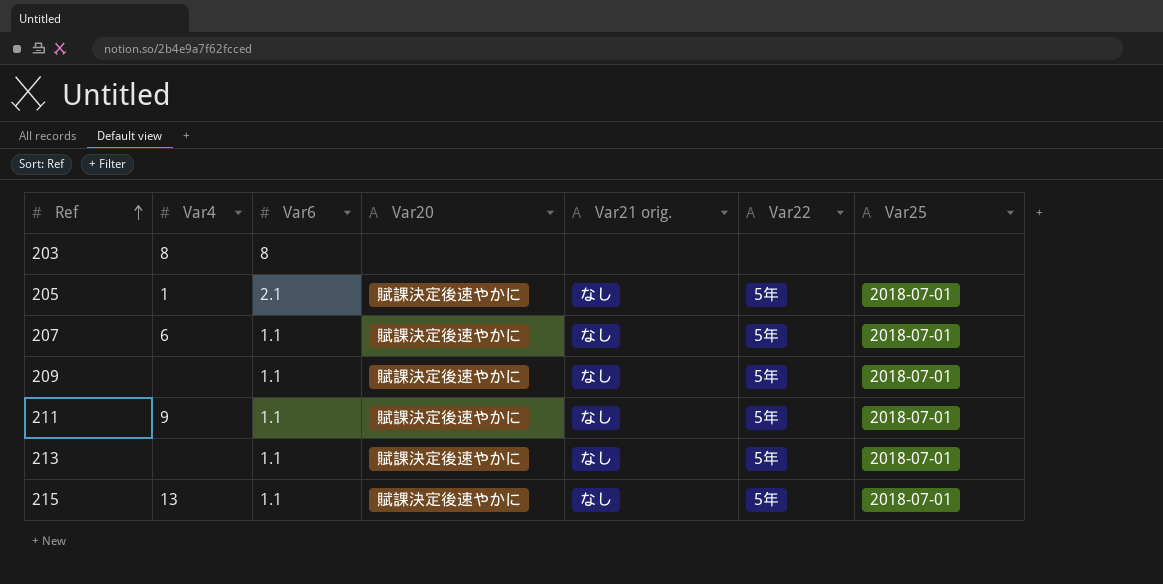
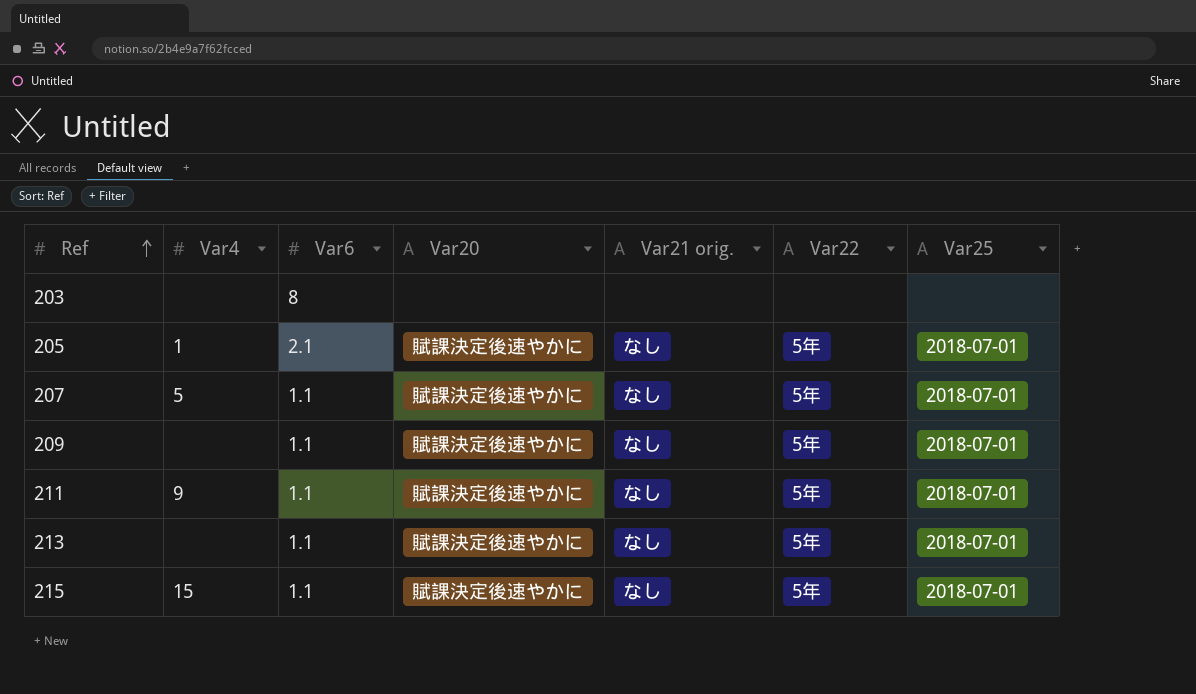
203 | Var4: 8 -> none
207 | Var4: 6 -> 5
215 | Var4: 13 -> 15

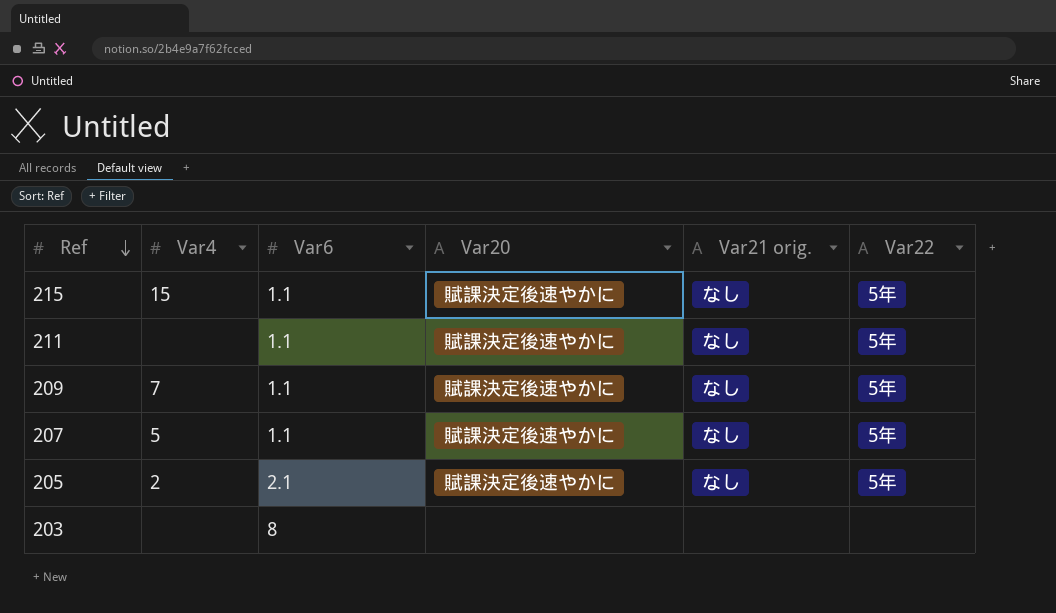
row order: Ref ascending -> Ref descending
column Var25 | position: 7 -> none
row 213: none | 1.1 | 賦課決定後速やかに | なし | 5年 | 2018-07-01 -> none
211 | Var4: 9 -> none
209 | Var4: none -> 7
205 | Var4: 1 -> 2

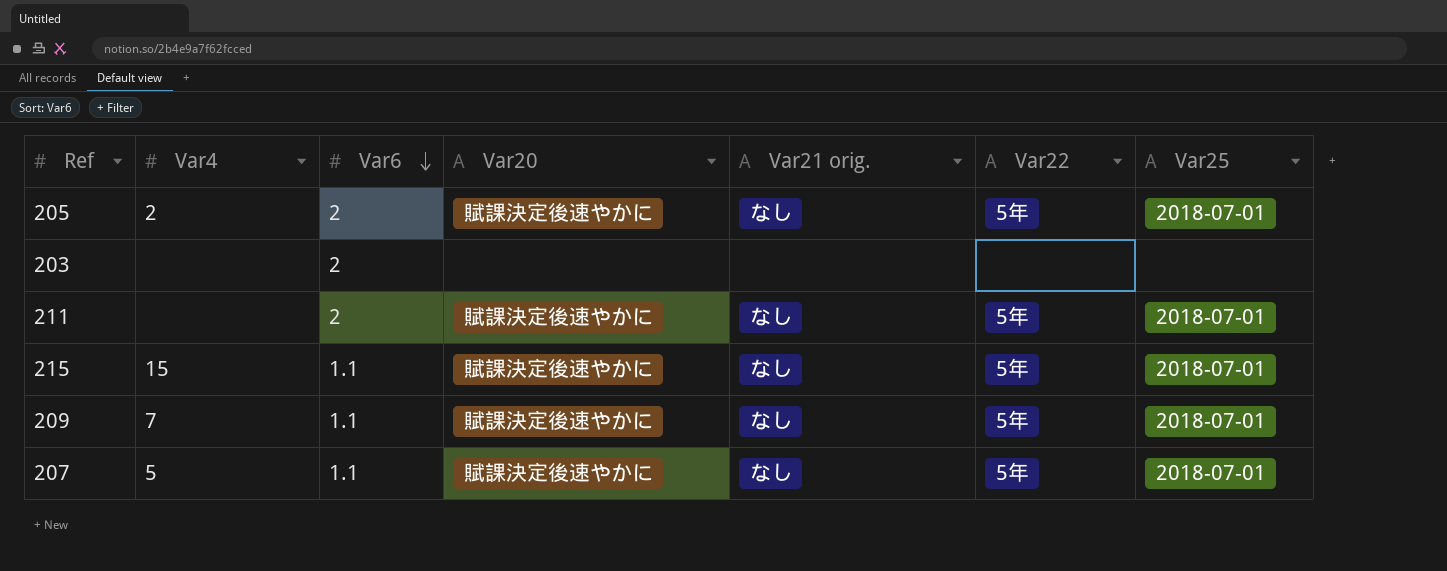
row order: Ref descending -> Var6 descending
column Var25 | position: none -> 7
205 | Var6: 2.1 -> 2
203 | Var6: 8 -> 2
211 | Var6: 1.1 -> 2

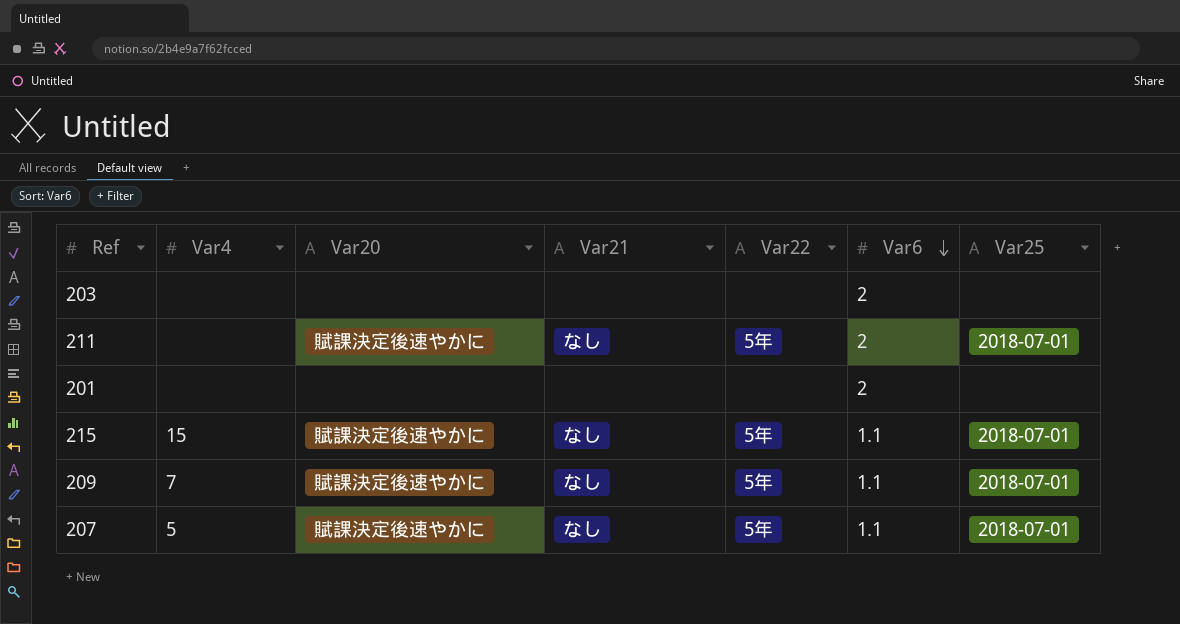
column name: Var21 orig. -> Var21
column Var6 | position: 3 -> 6
row 205: 2 | 2 | 賦課決定後速やかに | なし | 5年 | 2018-07-01 -> none
row 201: none -> none | none | none | none | 2 | none

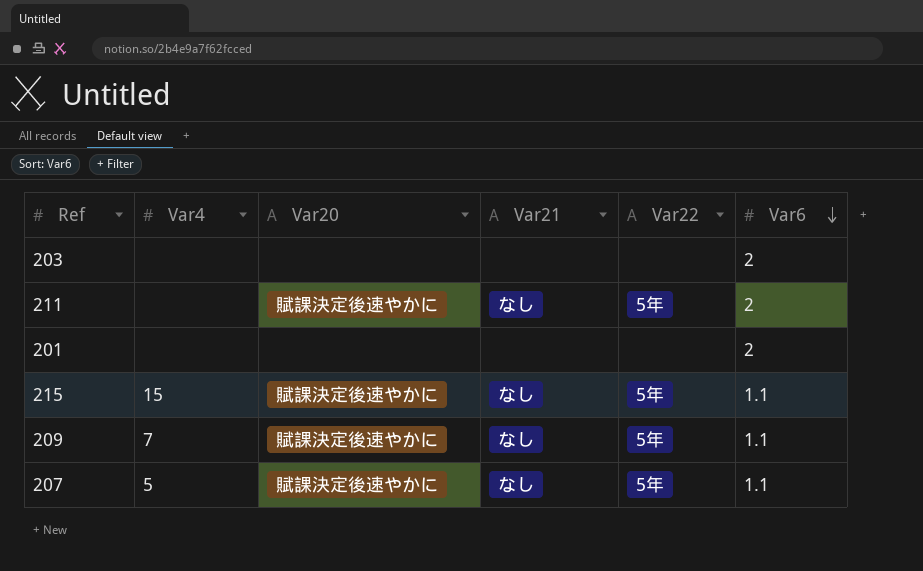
column Var25 | position: 7 -> none

